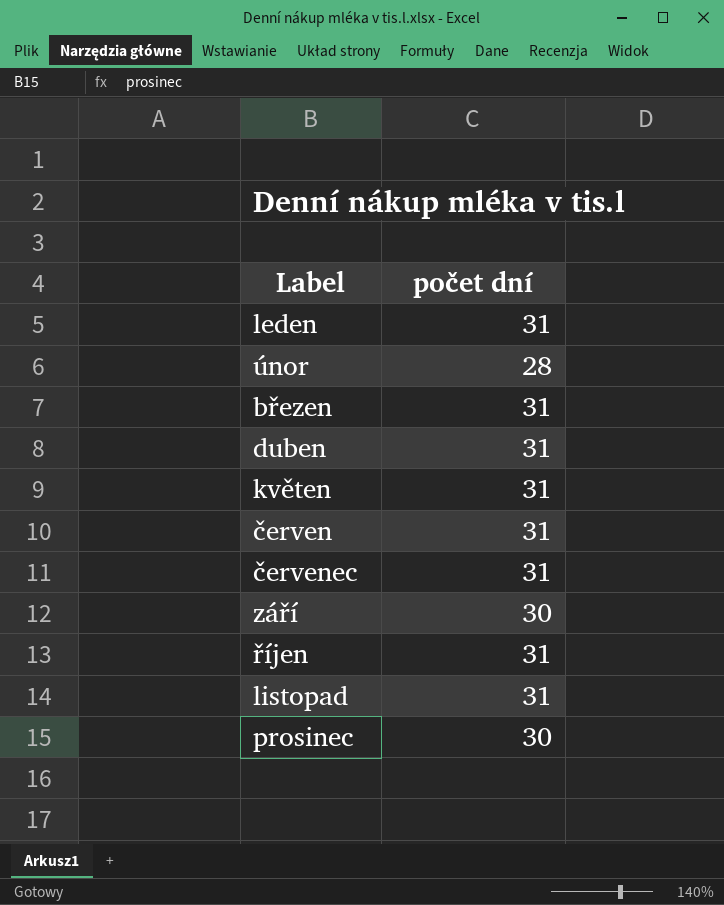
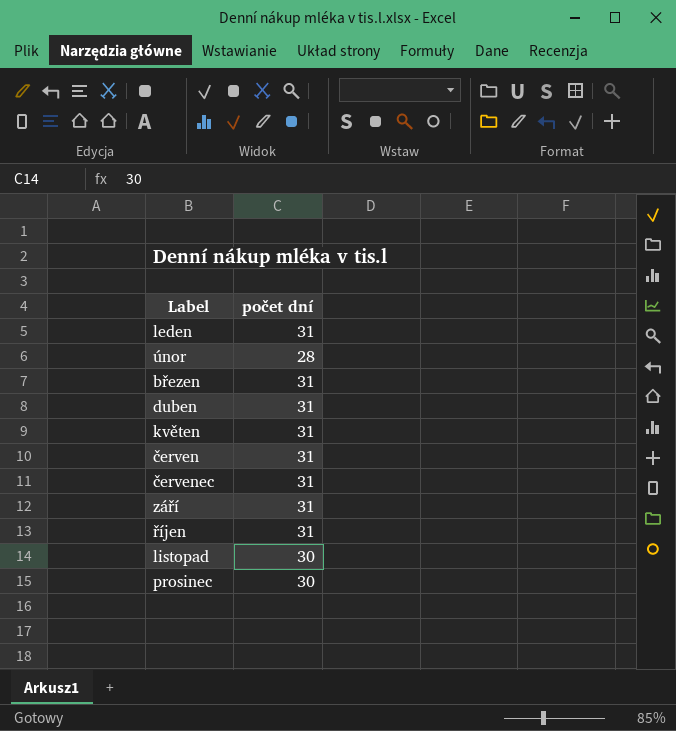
září | počet dní: 30 -> 31
listopad | počet dní: 31 -> 30

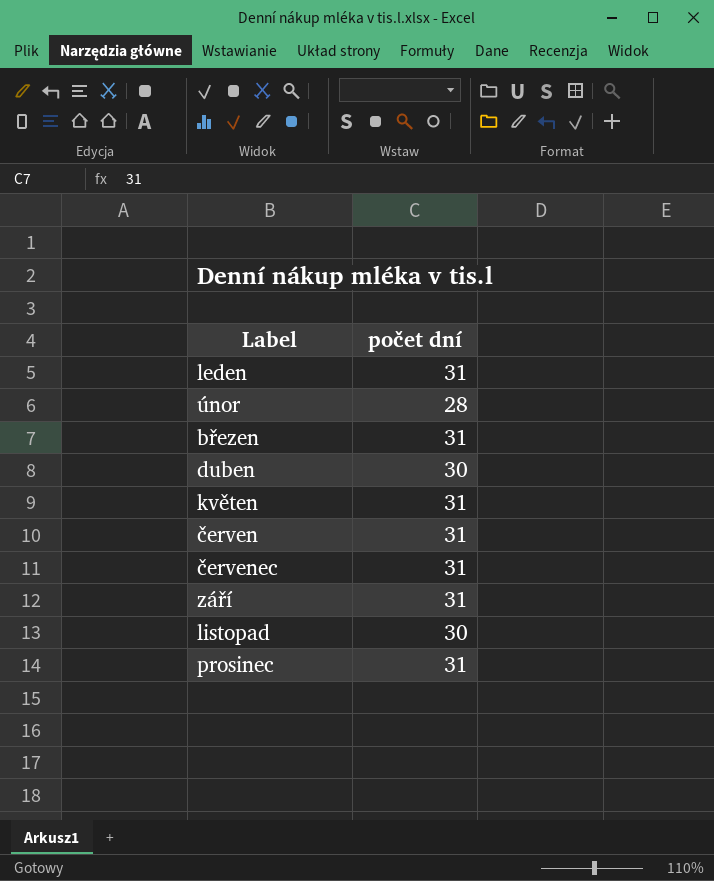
row říjen: 31 -> none
duben | počet dní: 31 -> 30
prosinec | počet dní: 30 -> 31

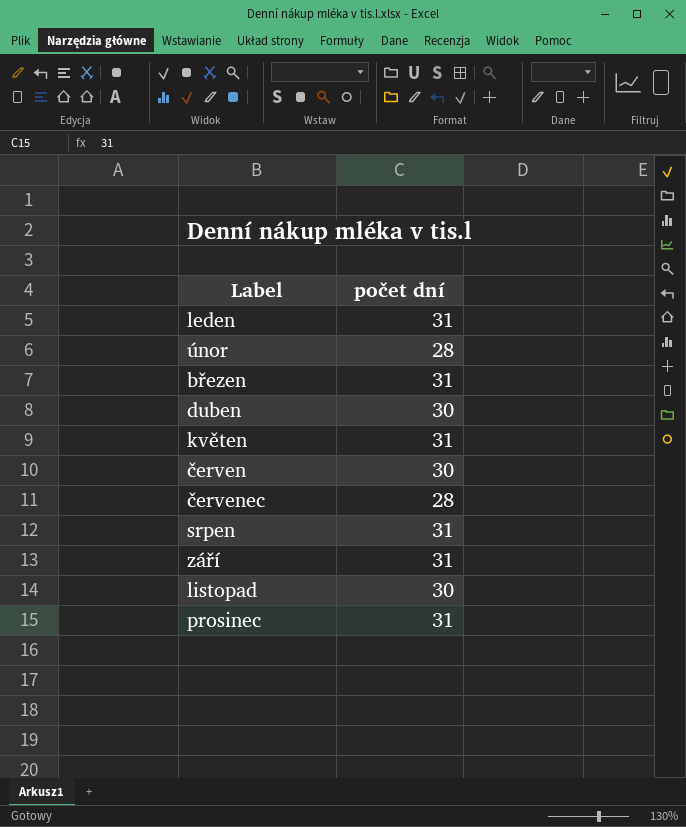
červen | počet dní: 31 -> 30
červenec | počet dní: 31 -> 28
row srpen: none -> 31

